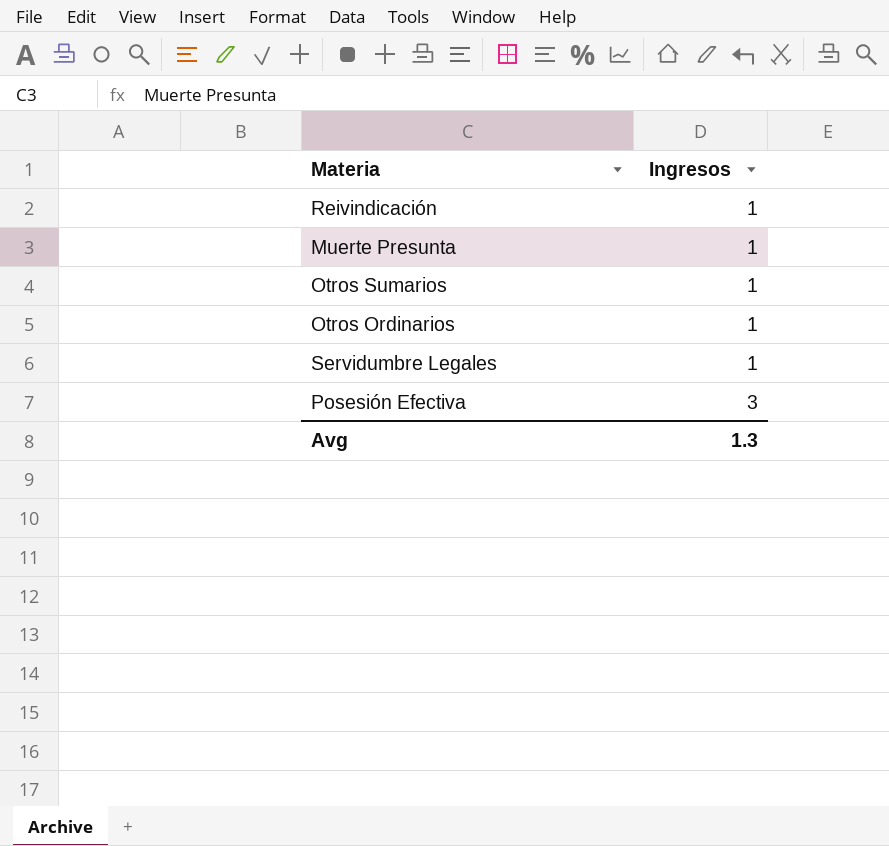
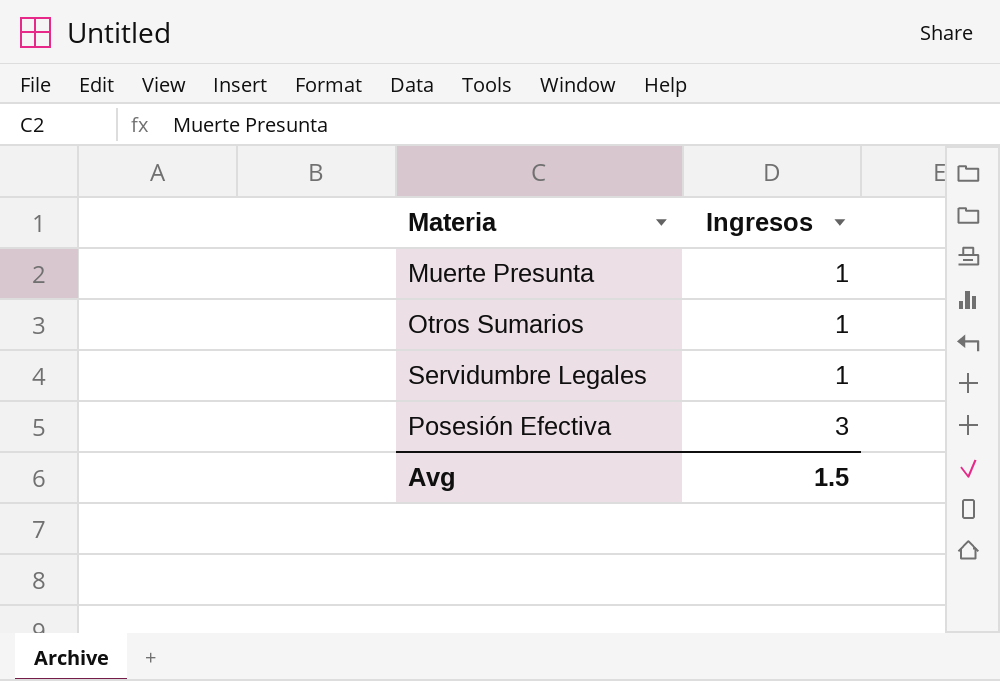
row Reivindicación: 1 -> none
row Otros Ordinarios: 1 -> none
Avg | Ingresos: 1.3 -> 1.5

